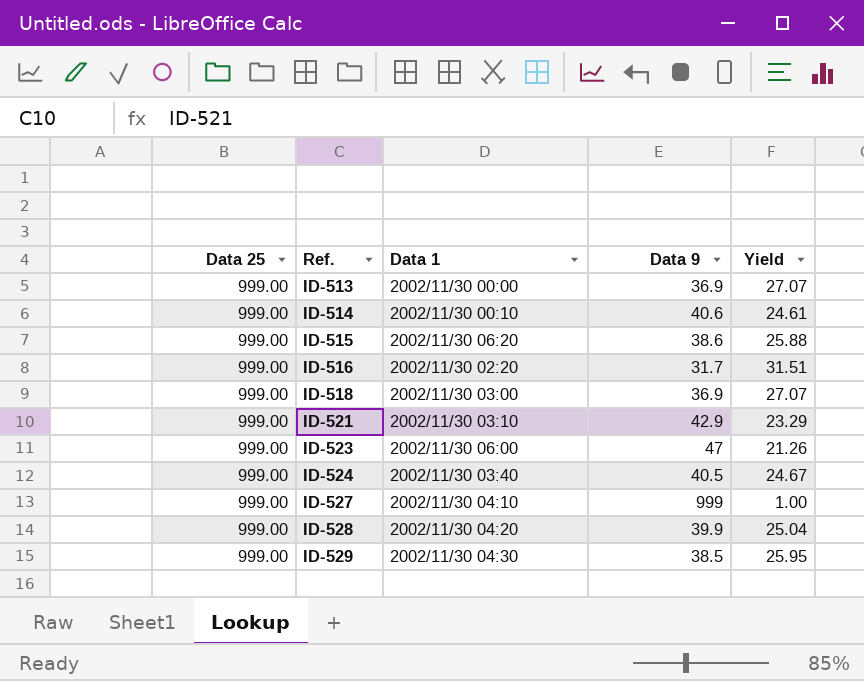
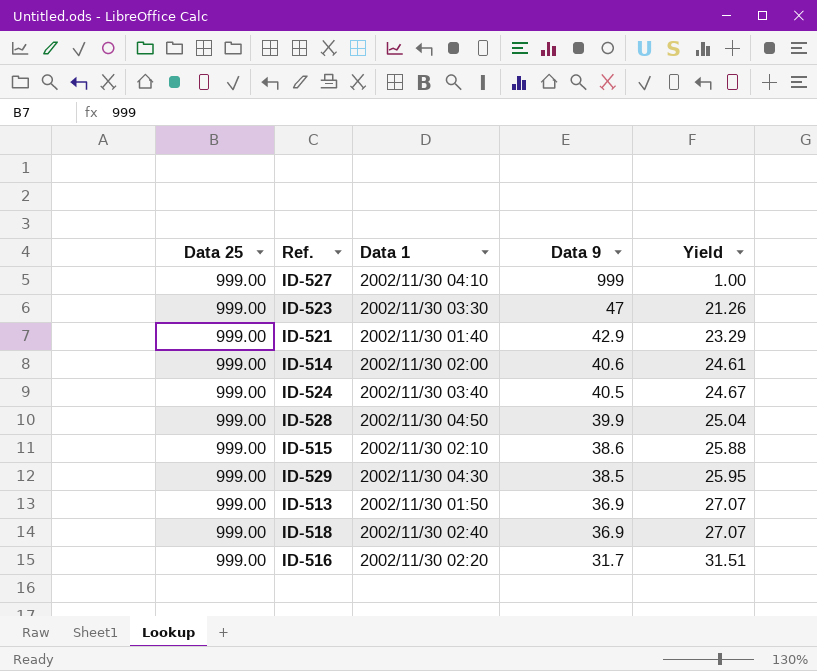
row order: Ref. ascending -> Data 9 descending
ID-523 | Data 1: 2002/11/30 06:00 -> 2002/11/30 03:30
ID-521 | Data 1: 2002/11/30 03:10 -> 2002/11/30 01:40
ID-514 | Data 1: 2002/11/30 00:10 -> 2002/11/30 02:00
ID-528 | Data 1: 2002/11/30 04:20 -> 2002/11/30 04:50
ID-515 | Data 1: 2002/11/30 06:20 -> 2002/11/30 02:10
ID-513 | Data 1: 2002/11/30 00:00 -> 2002/11/30 01:50
ID-518 | Data 1: 2002/11/30 03:00 -> 2002/11/30 02:40

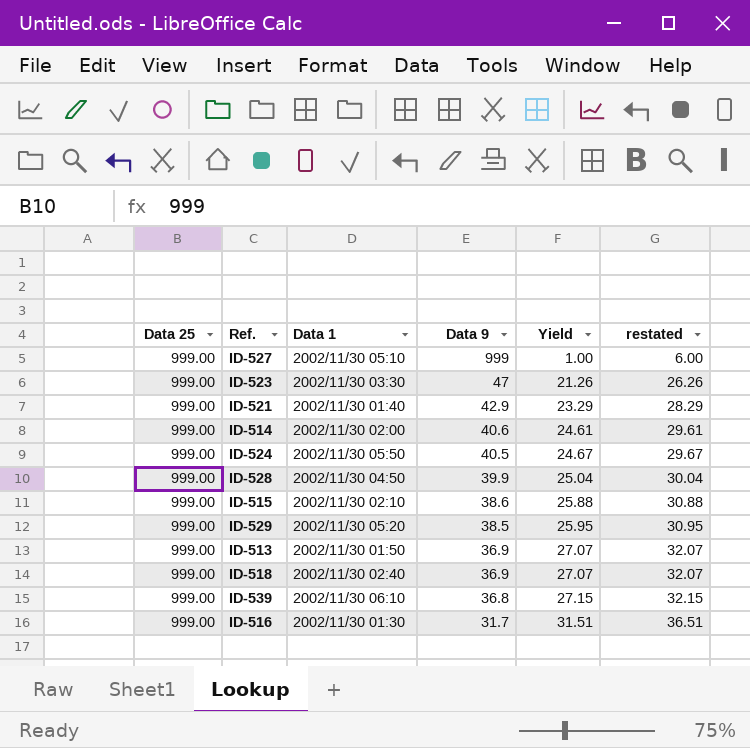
column restated | formula: none -> [Yield] + 5
ID-527 | Data 1: 2002/11/30 04:10 -> 2002/11/30 05:10
ID-524 | Data 1: 2002/11/30 03:40 -> 2002/11/30 05:50
ID-529 | Data 1: 2002/11/30 04:30 -> 2002/11/30 05:20
row ID-539: none -> 999.00 | 2002/11/30 06:10 | 36.8 | 27.15 | 32.15
ID-516 | Data 1: 2002/11/30 02:20 -> 2002/11/30 01:30

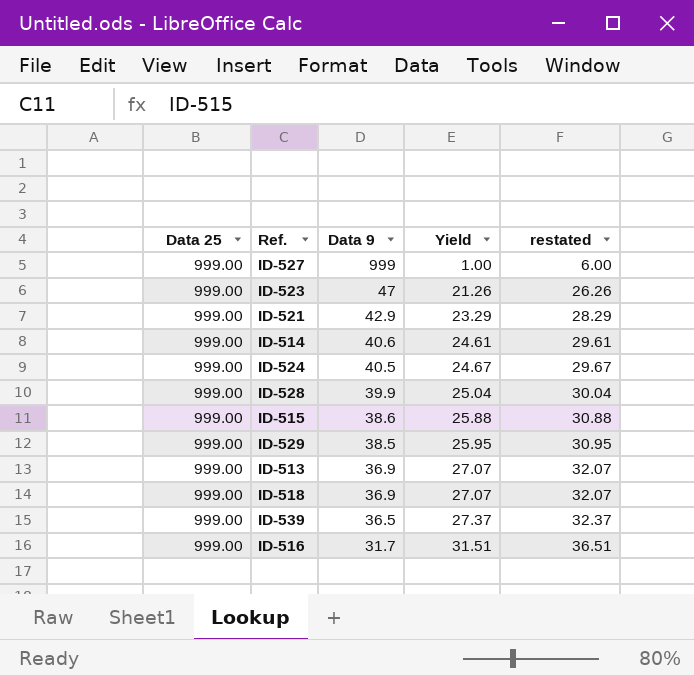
column Data 1 | position: 3 -> none
ID-539 | Data 9: 36.8 -> 36.5
ID-539 | Yield: 27.15 -> 27.37
ID-539 | restated: 32.15 -> 32.37

